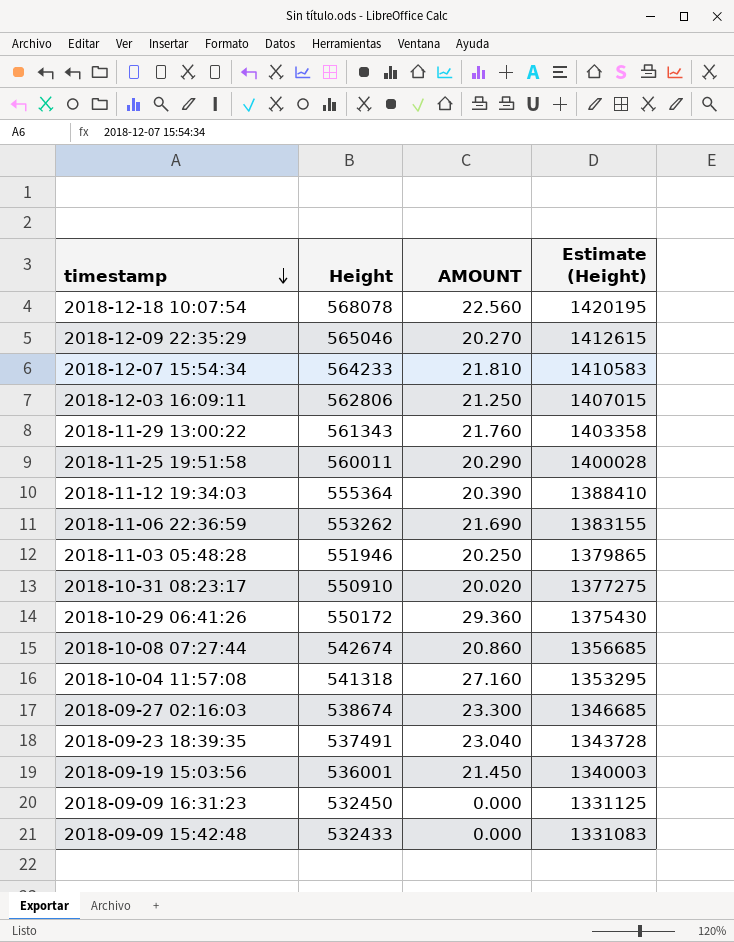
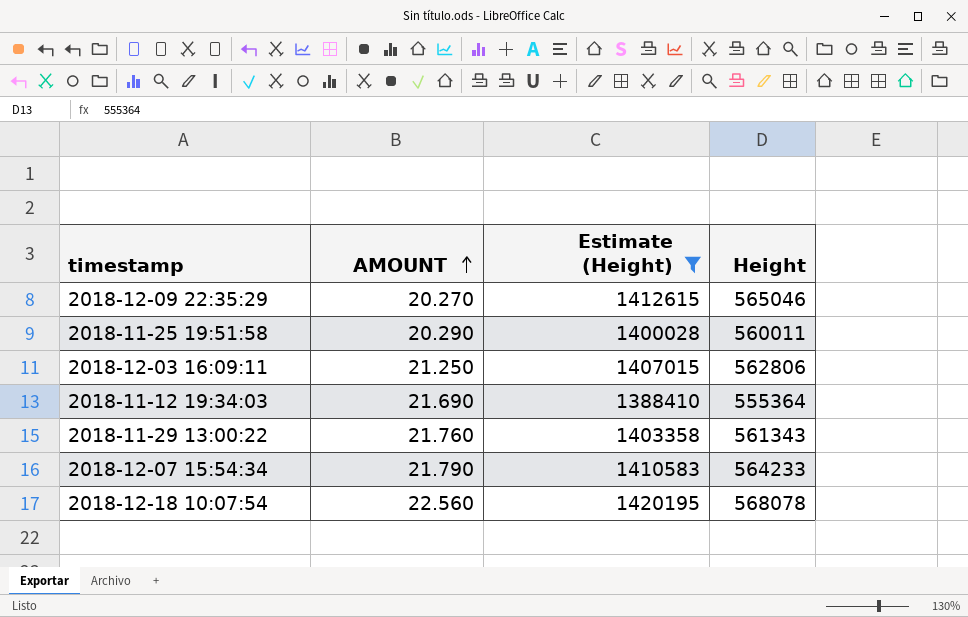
filter: none -> Estimate (Height) >= 1388410
row order: timestamp descending -> AMOUNT ascending
column Height | position: 2 -> 4
2018-11-12 19:34:03 | AMOUNT: 20.390 -> 21.690
2018-12-07 15:54:34 | AMOUNT: 21.810 -> 21.790

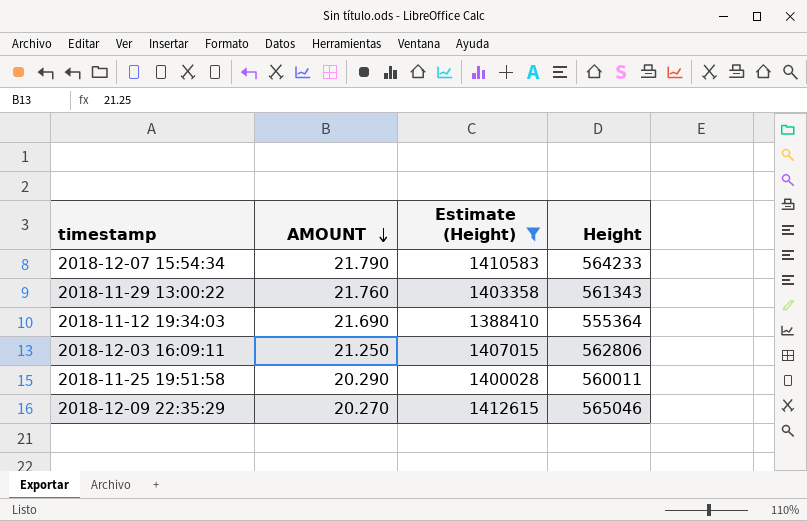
row order: AMOUNT ascending -> AMOUNT descending
row 2018-12-18 10:07:54: 22.560 | 1420195 | 568078 -> none

